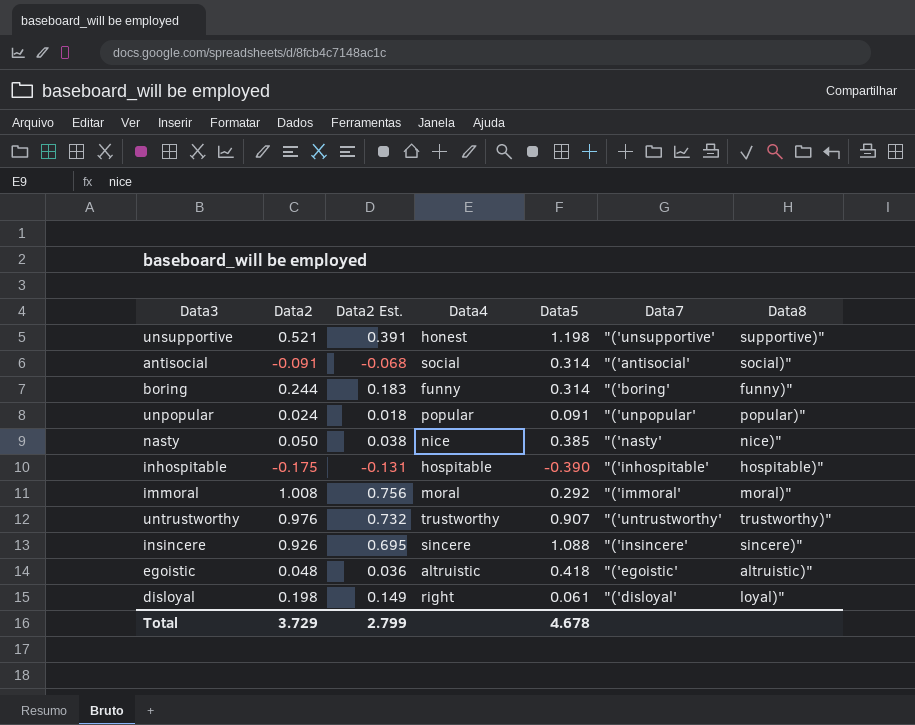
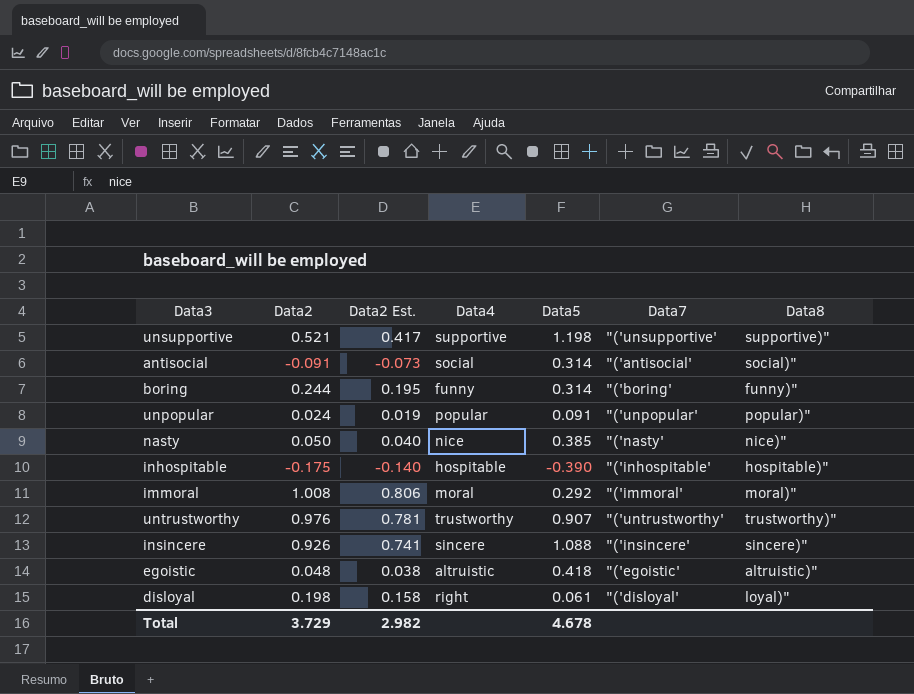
column Data2 Est. | formula: [Data2] * 0.75 -> [Data2] * 0.8
unsupportive | Data4: honest -> supportive
Total | Data2 Est.: 2.799 -> 2.982

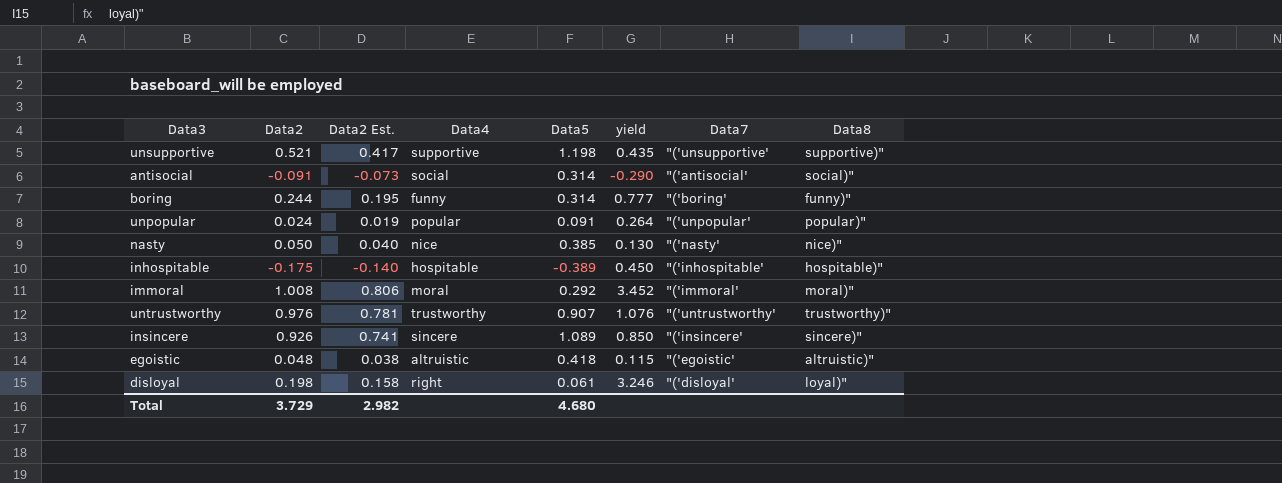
column yield | formula: none -> [Data2] / [Data5]
inhospitable | Data5: -0.390 -> -0.389
insincere | Data5: 1.088 -> 1.089
Total | Data5: 4.678 -> 4.680

